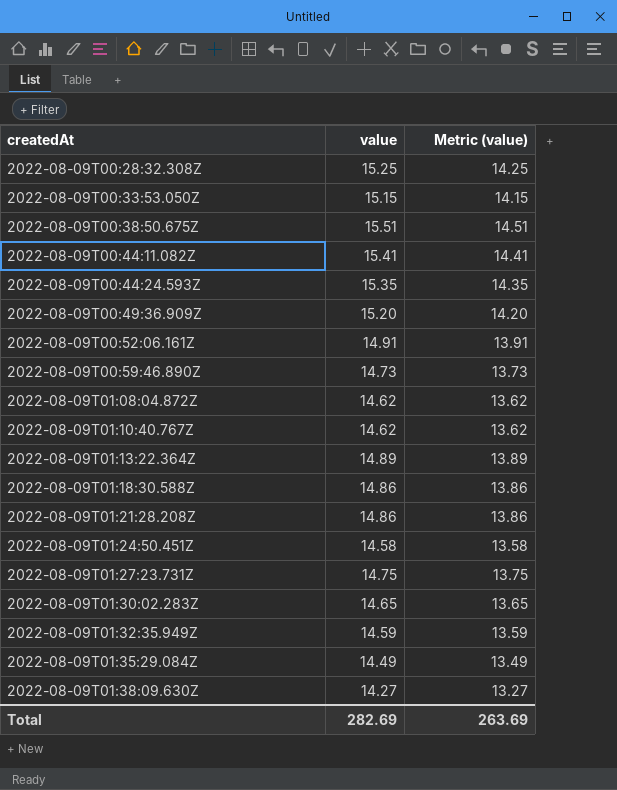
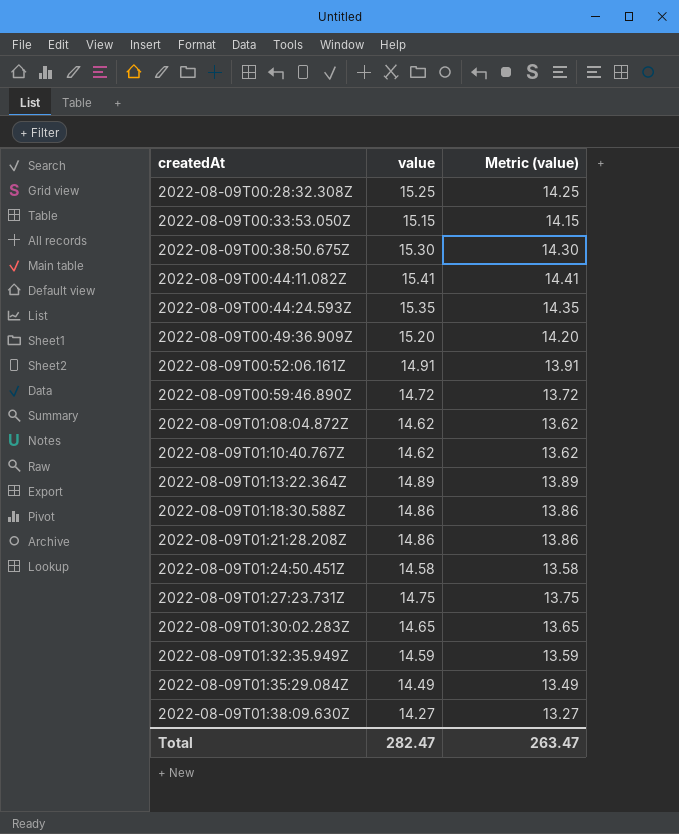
2022-08-09T00:38:50.675Z | value: 15.51 -> 15.30
2022-08-09T00:38:50.675Z | Metric (value): 14.51 -> 14.30
2022-08-09T00:59:46.890Z | value: 14.73 -> 14.72
2022-08-09T00:59:46.890Z | Metric (value): 13.73 -> 13.72
Total | value: 282.69 -> 282.47
Total | Metric (value): 263.69 -> 263.47

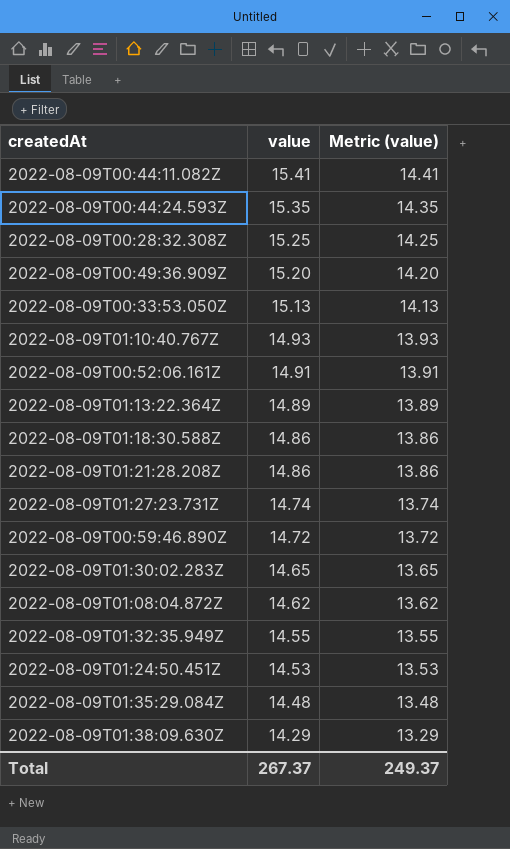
row order: createdAt ascending -> value descending
row 2022-08-09T00:38:50.675Z: 15.30 | 14.30 -> none
2022-08-09T00:33:53.050Z | value: 15.15 -> 15.13
2022-08-09T00:33:53.050Z | Metric (value): 14.15 -> 14.13
2022-08-09T01:10:40.767Z | value: 14.62 -> 14.93
2022-08-09T01:10:40.767Z | Metric (value): 13.62 -> 13.93
2022-08-09T01:27:23.731Z | value: 14.75 -> 14.74
2022-08-09T01:27:23.731Z | Metric (value): 13.75 -> 13.74
2022-08-09T01:32:35.949Z | value: 14.59 -> 14.55
2022-08-09T01:32:35.949Z | Metric (value): 13.59 -> 13.55
2022-08-09T01:24:50.451Z | value: 14.58 -> 14.53
2022-08-09T01:24:50.451Z | Metric (value): 13.58 -> 13.53
2022-08-09T01:35:29.084Z | value: 14.49 -> 14.48
2022-08-09T01:35:29.084Z | Metric (value): 13.49 -> 13.48
2022-08-09T01:38:09.630Z | value: 14.27 -> 14.29
2022-08-09T01:38:09.630Z | Metric (value): 13.27 -> 13.29
Total | value: 282.47 -> 267.37
Total | Metric (value): 263.47 -> 249.37

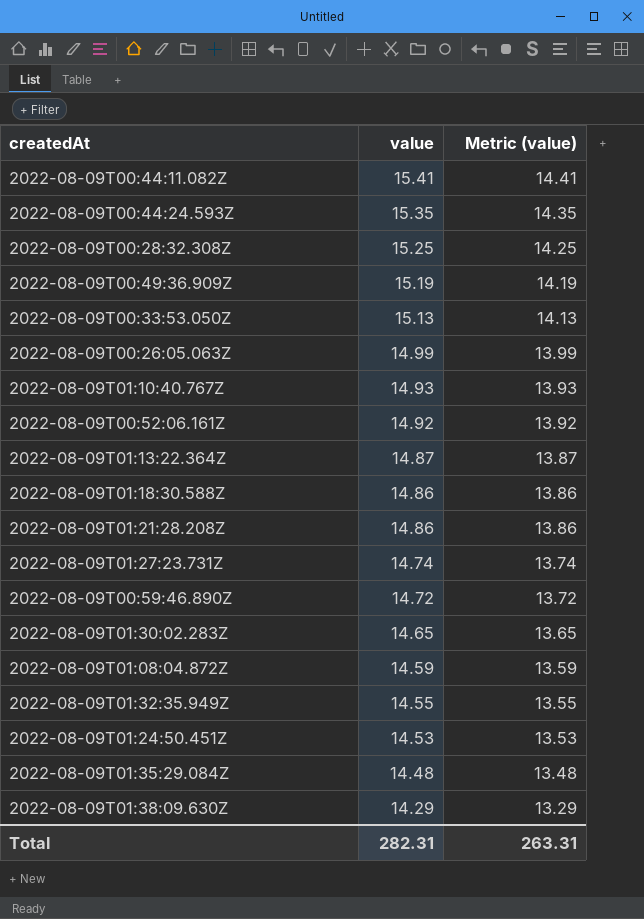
2022-08-09T00:49:36.909Z | value: 15.20 -> 15.19
2022-08-09T00:49:36.909Z | Metric (value): 14.20 -> 14.19
row 2022-08-09T00:26:05.063Z: none -> 14.99 | 13.99
2022-08-09T00:52:06.161Z | value: 14.91 -> 14.92
2022-08-09T00:52:06.161Z | Metric (value): 13.91 -> 13.92
2022-08-09T01:13:22.364Z | value: 14.89 -> 14.87
2022-08-09T01:13:22.364Z | Metric (value): 13.89 -> 13.87
2022-08-09T01:08:04.872Z | value: 14.62 -> 14.59
2022-08-09T01:08:04.872Z | Metric (value): 13.62 -> 13.59
Total | value: 267.37 -> 282.31
Total | Metric (value): 249.37 -> 263.31

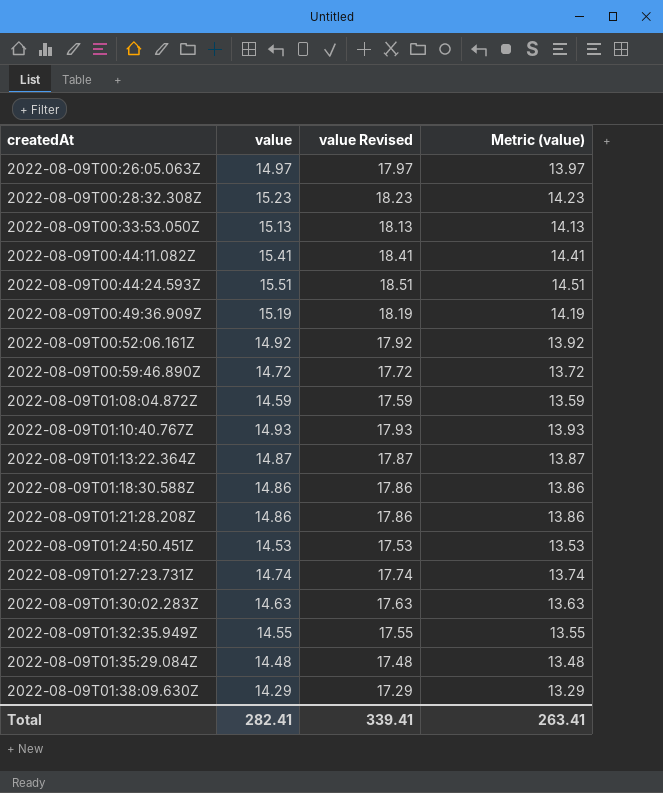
row order: value descending -> createdAt ascending
column value Revised | formula: none -> [value] + 3
2022-08-09T00:26:05.063Z | value: 14.99 -> 14.97
2022-08-09T00:26:05.063Z | Metric (value): 13.99 -> 13.97
2022-08-09T00:28:32.308Z | value: 15.25 -> 15.23
2022-08-09T00:28:32.308Z | Metric (value): 14.25 -> 14.23
2022-08-09T00:44:24.593Z | value: 15.35 -> 15.51
2022-08-09T00:44:24.593Z | Metric (value): 14.35 -> 14.51
2022-08-09T01:30:02.283Z | value: 14.65 -> 14.63
2022-08-09T01:30:02.283Z | Metric (value): 13.65 -> 13.63
Total | value: 282.31 -> 282.41
Total | Metric (value): 263.31 -> 263.41

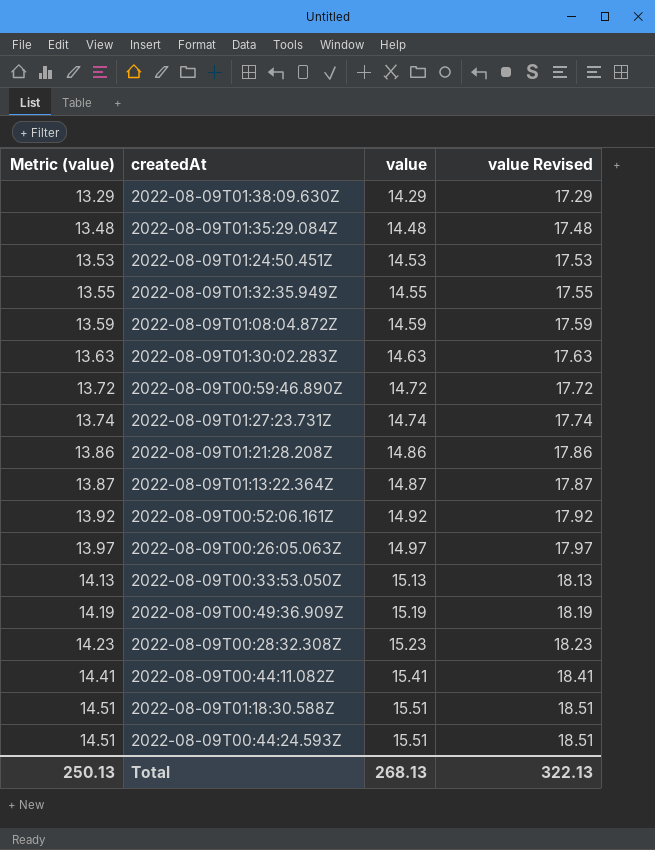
row order: createdAt ascending -> Metric (value) ascending
column Metric (value) | position: 4 -> 1
row 2022-08-09T01:10:40.767Z: 14.93 | 17.93 | 13.93 -> none
2022-08-09T01:18:30.588Z | Metric (value): 13.86 -> 14.51
2022-08-09T01:18:30.588Z | value: 14.86 -> 15.51
2022-08-09T01:18:30.588Z | value Revised: 17.86 -> 18.51
Total | Metric (value): 263.41 -> 250.13
Total | value: 282.41 -> 268.13
Total | value Revised: 339.41 -> 322.13

